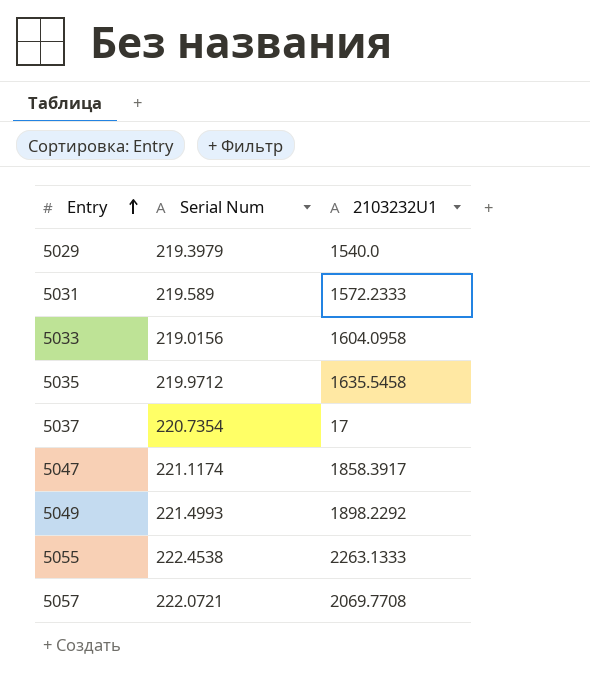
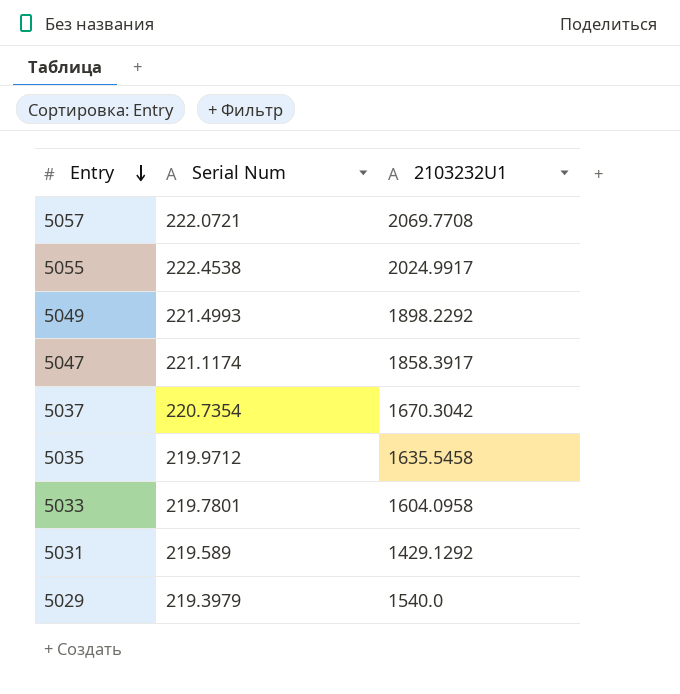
row order: Entry ascending -> Entry descending
5055 | 2103232U1: 2263.1333 -> 2024.9917
5037 | 2103232U1: 17 -> 1670.3042
5033 | Serial Num: 219.0156 -> 219.7801
5031 | 2103232U1: 1572.2333 -> 1429.1292

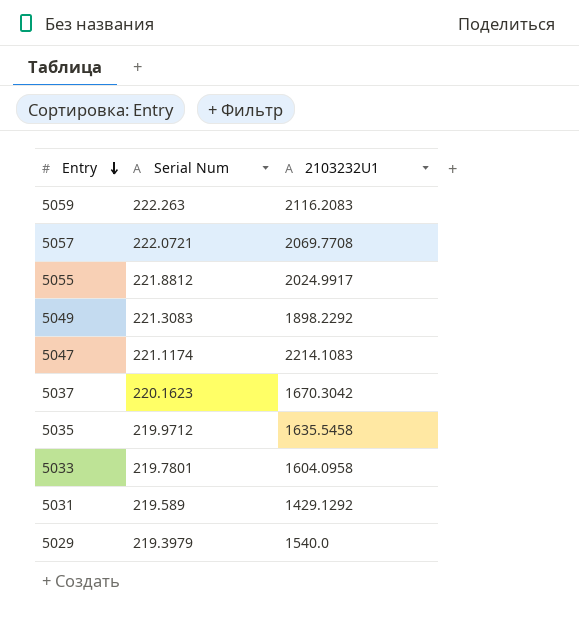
row 5059: none -> 222.263 | 2116.2083
5055 | Serial Num: 222.4538 -> 221.8812
5049 | Serial Num: 221.4993 -> 221.3083
5047 | 2103232U1: 1858.3917 -> 2214.1083
5037 | Serial Num: 220.7354 -> 220.1623

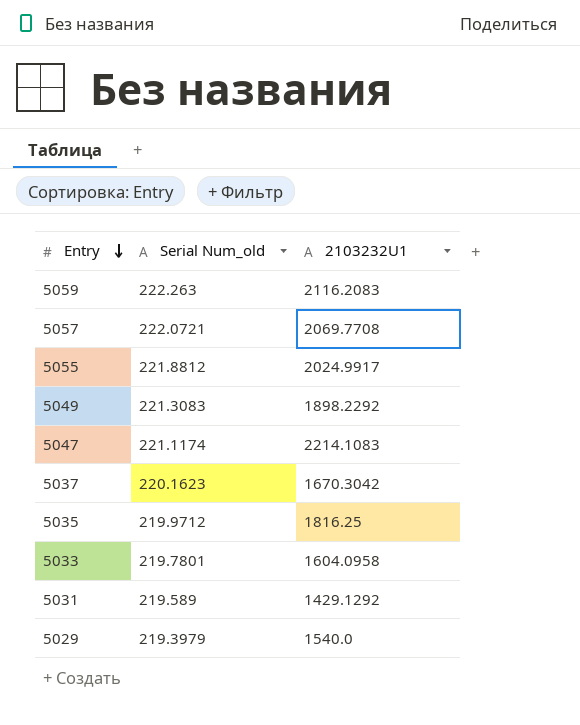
column name: Serial Num -> Serial Num_old
5035 | 2103232U1: 1635.5458 -> 1816.25

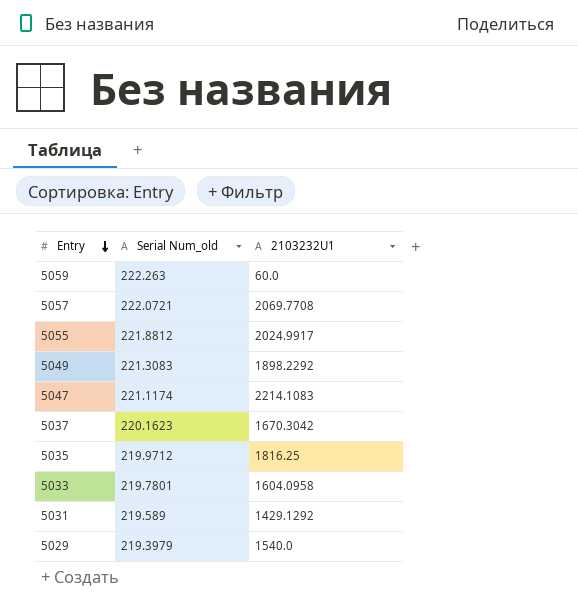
5059 | 2103232U1: 2116.2083 -> 60.0

